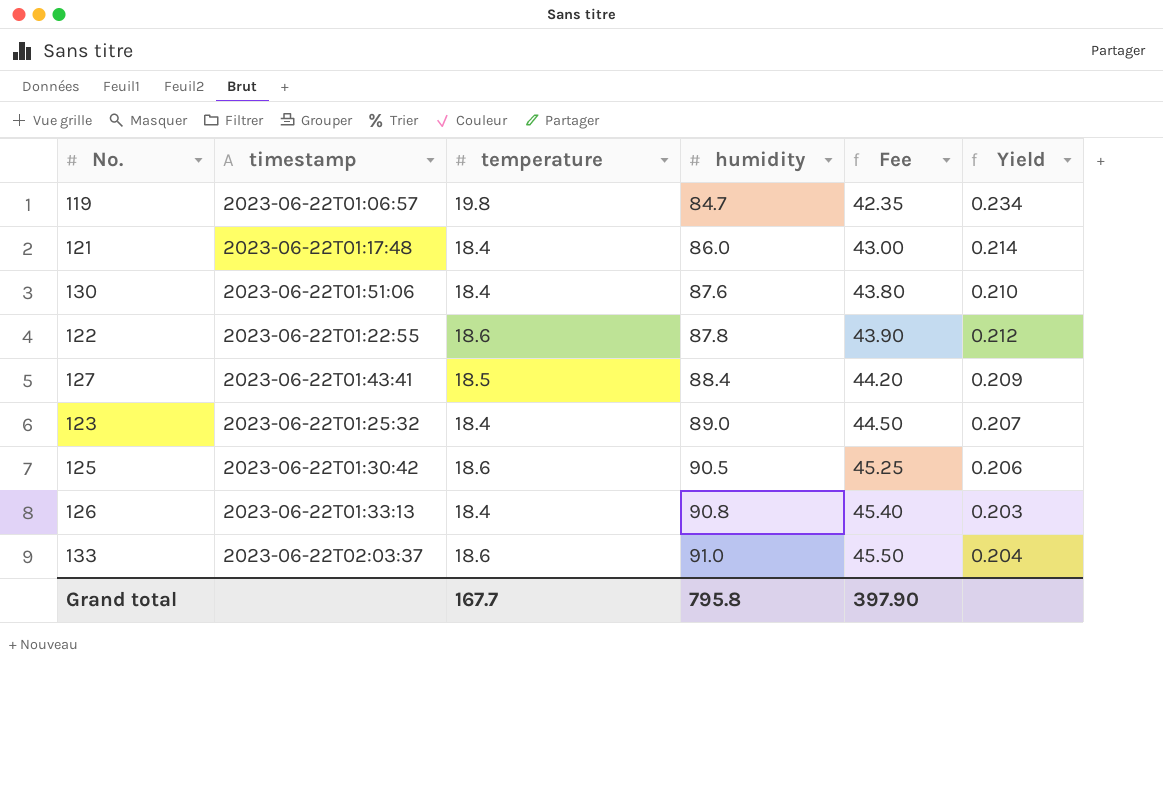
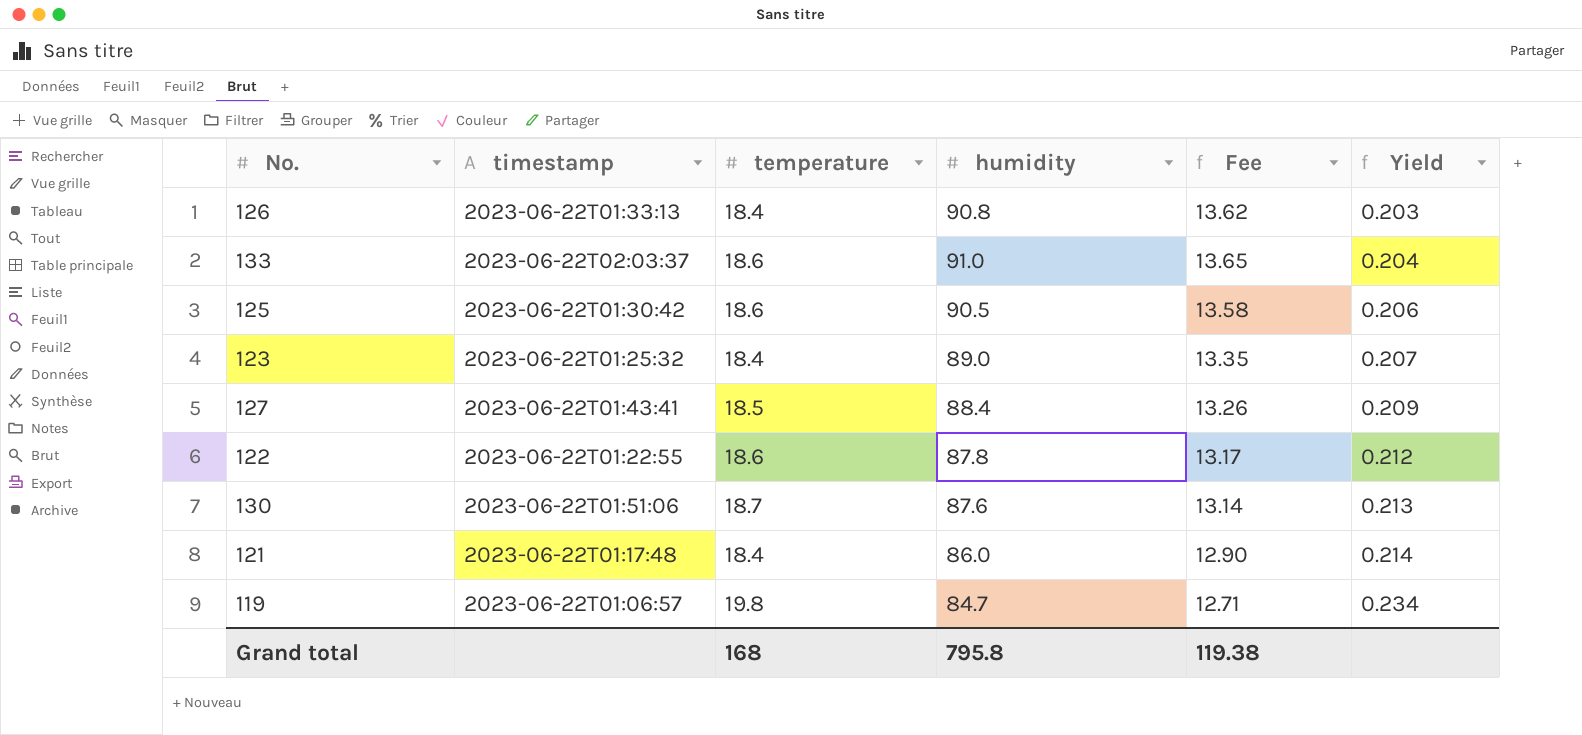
row order: humidity ascending -> Yield ascending
column Fee | formula: [humidity] * 0.5 -> [humidity] * 0.15
130 | temperature: 18.4 -> 18.7
130 | Yield: 0.210 -> 0.213
Grand total | temperature: 167.7 -> 168
Grand total | Fee: 397.90 -> 119.38

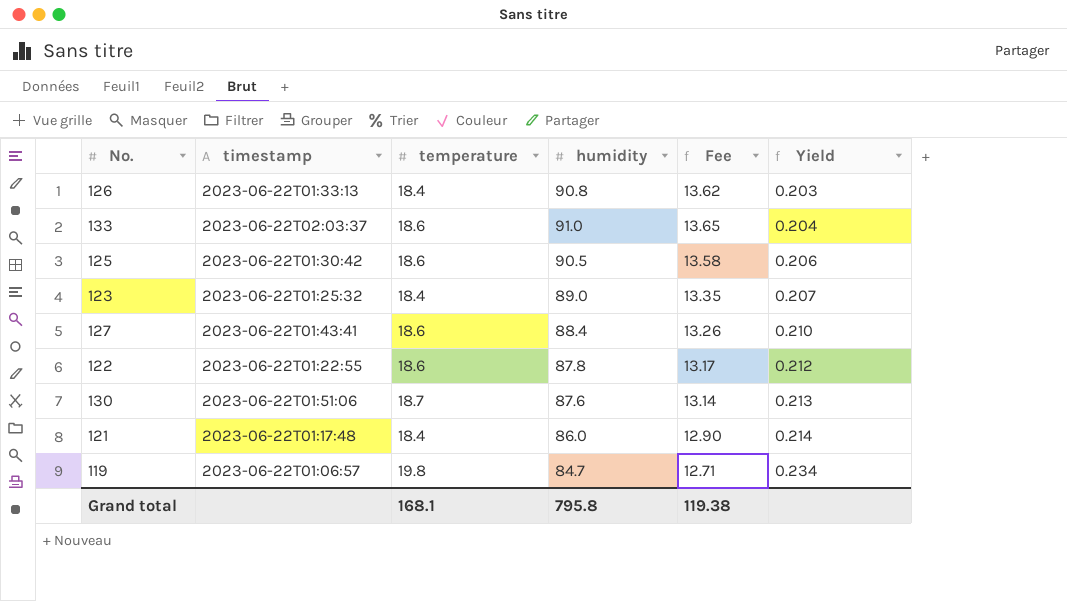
127 | temperature: 18.5 -> 18.6
127 | Yield: 0.209 -> 0.210
Grand total | temperature: 168 -> 168.1

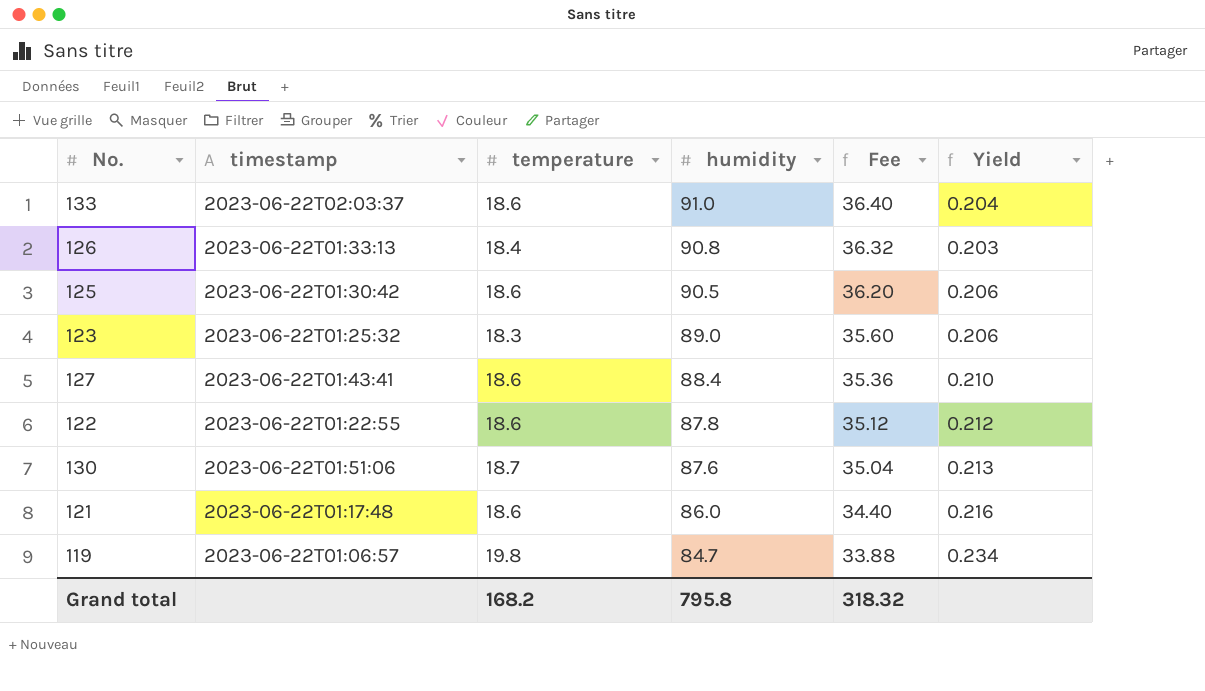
row order: Yield ascending -> humidity descending
column Fee | formula: [humidity] * 0.15 -> [humidity] * 0.4
123 | temperature: 18.4 -> 18.3
123 | Yield: 0.207 -> 0.206
121 | temperature: 18.4 -> 18.6
121 | Yield: 0.214 -> 0.216
Grand total | temperature: 168.1 -> 168.2
Grand total | Fee: 119.38 -> 318.32

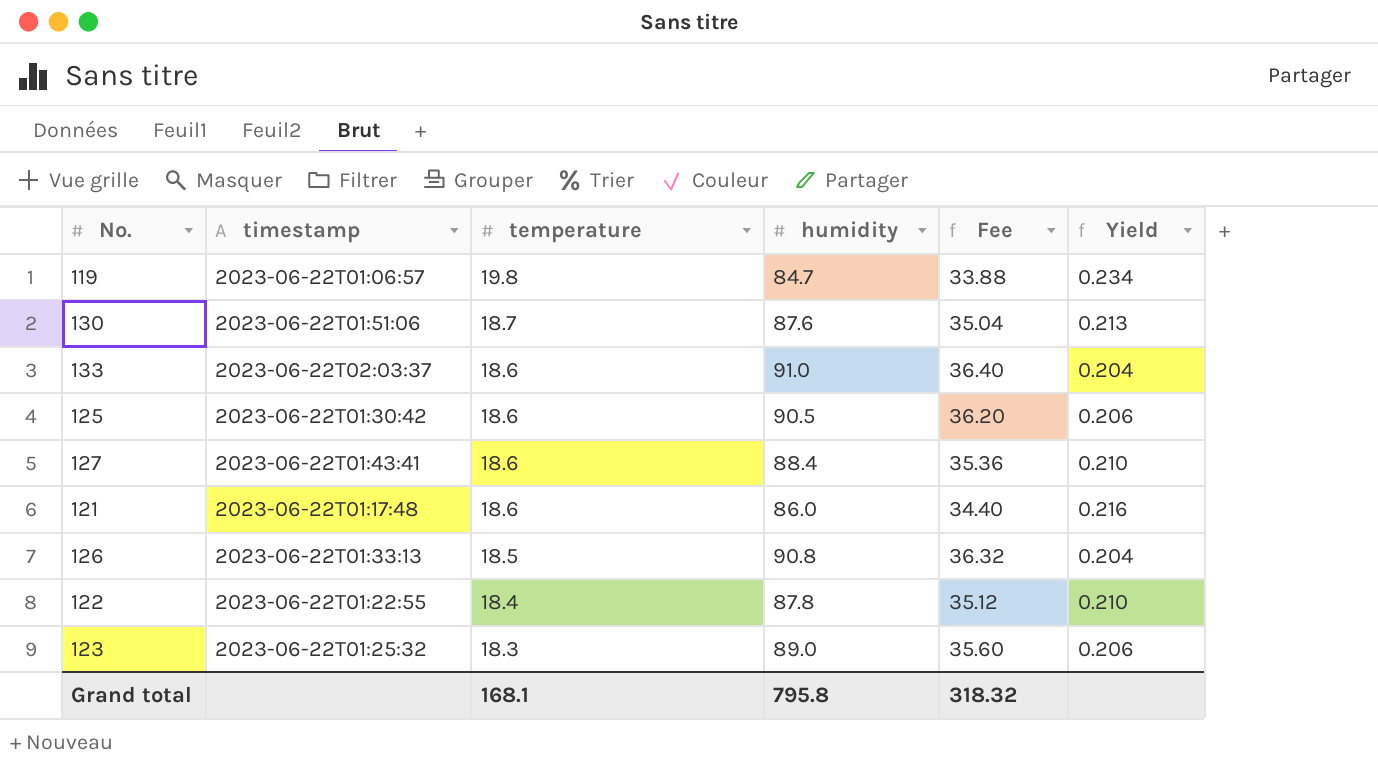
row order: humidity descending -> temperature descending
126 | temperature: 18.4 -> 18.5
126 | Yield: 0.203 -> 0.204
122 | temperature: 18.6 -> 18.4
122 | Yield: 0.212 -> 0.210
Grand total | temperature: 168.2 -> 168.1

